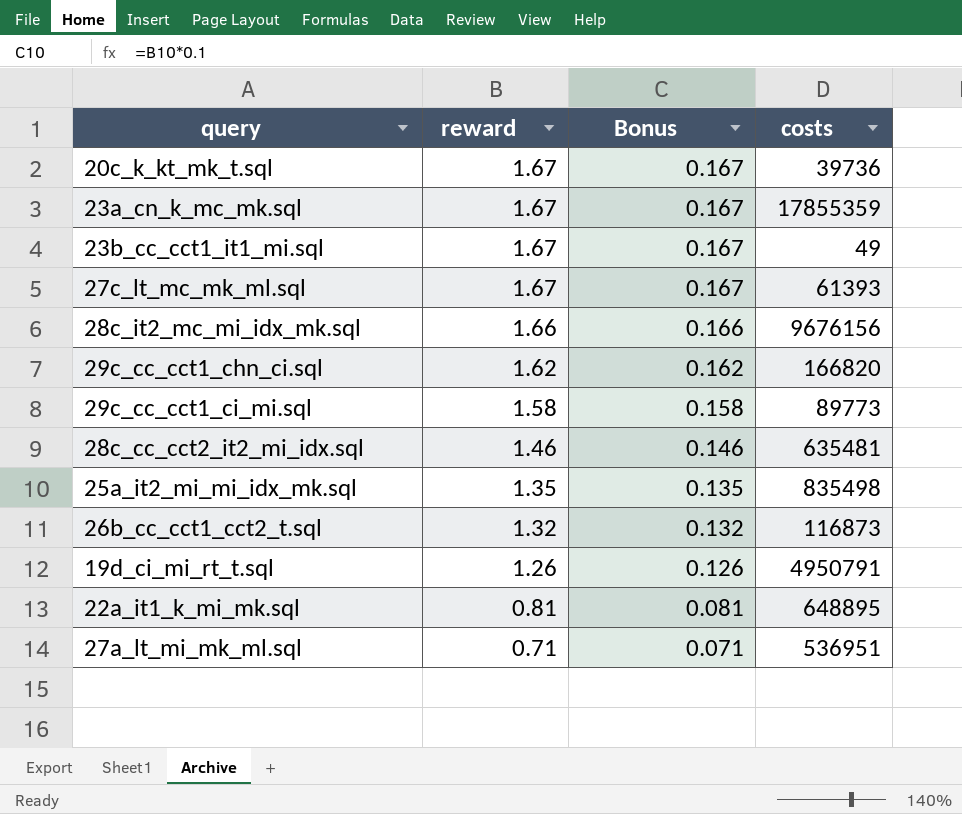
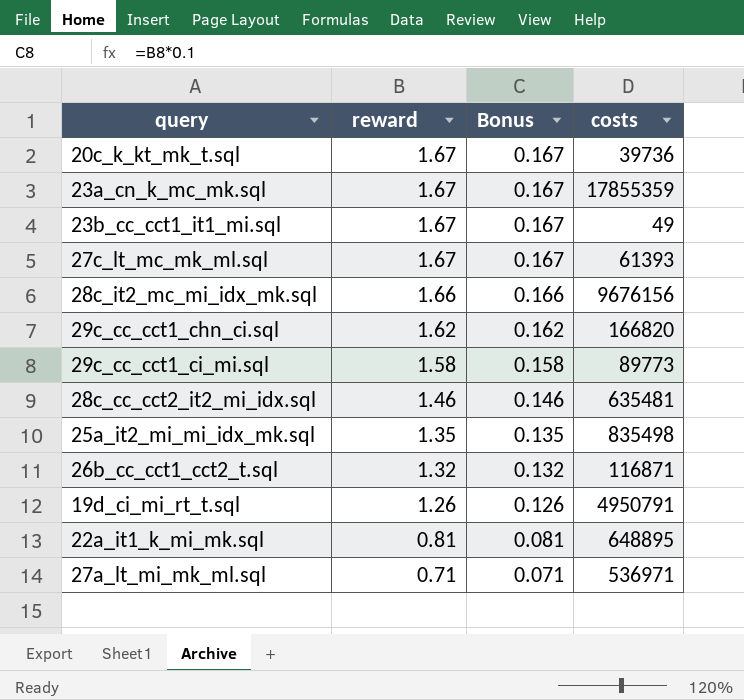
26b_cc_cct1_cct2_t.sql | costs: 116873 -> 116871
27a_lt_mi_mk_ml.sql | costs: 536951 -> 536971

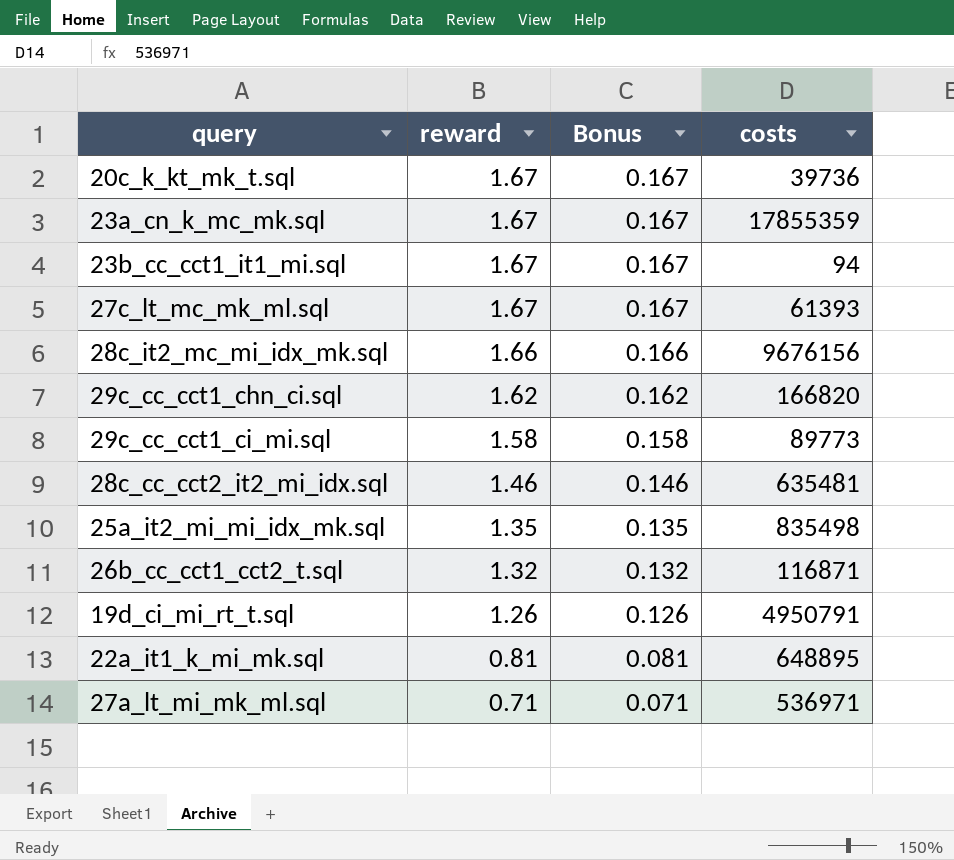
23b_cc_cct1_it1_mi.sql | costs: 49 -> 94

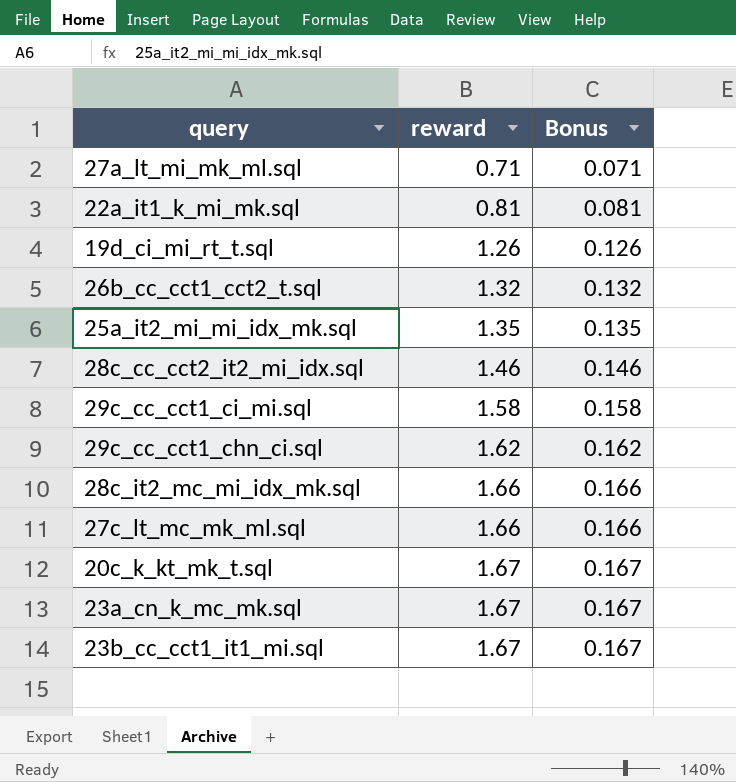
row order: reward descending -> reward ascending
column costs | position: 4 -> none
27c_lt_mc_mk_ml.sql | reward: 1.67 -> 1.66
27c_lt_mc_mk_ml.sql | Bonus: 0.167 -> 0.166

